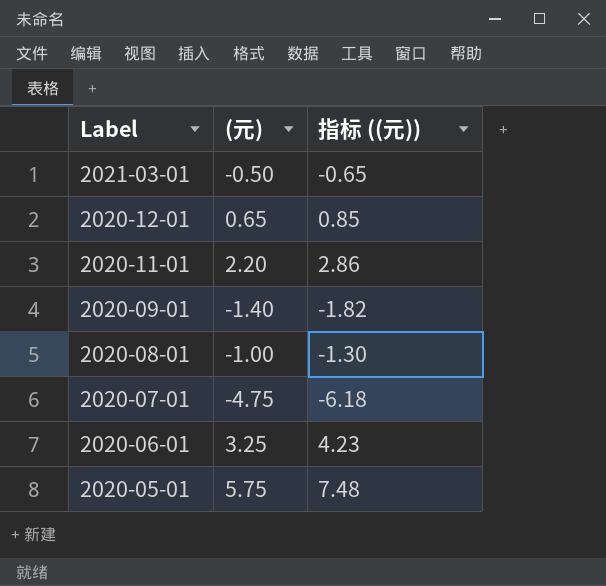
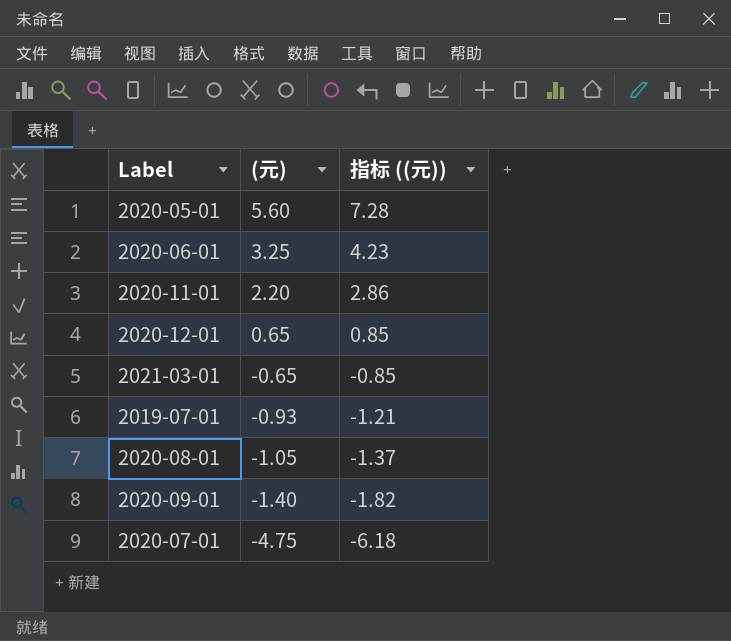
row order: Label descending -> (元) descending
2020-05-01 | (元): 5.75 -> 5.60
2020-05-01 | 指标 ((元)): 7.48 -> 7.28
2021-03-01 | (元): -0.50 -> -0.65
2021-03-01 | 指标 ((元)): -0.65 -> -0.85
row 2019-07-01: none -> -0.93 | -1.21
2020-08-01 | (元): -1.00 -> -1.05
2020-08-01 | 指标 ((元)): -1.30 -> -1.37

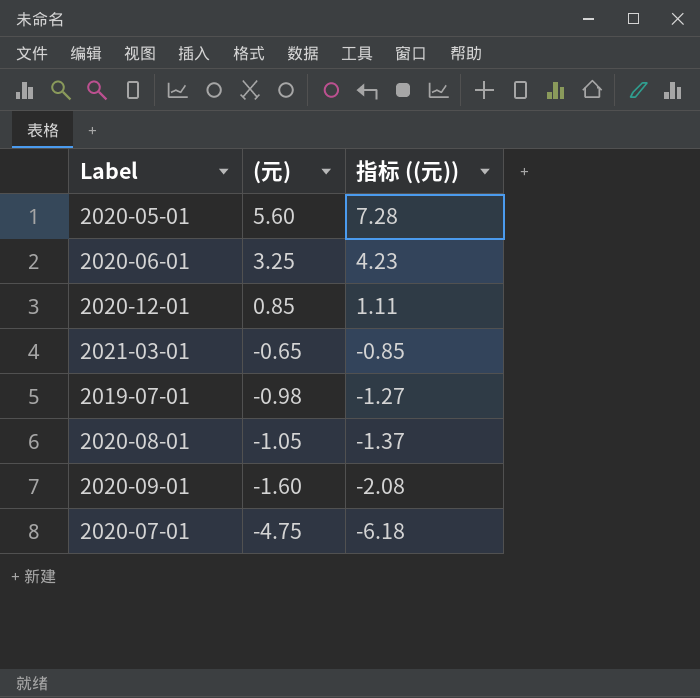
row 2020-11-01: 2.20 | 2.86 -> none
2020-12-01 | (元): 0.65 -> 0.85
2020-12-01 | 指标 ((元)): 0.85 -> 1.11
2019-07-01 | (元): -0.93 -> -0.98
2019-07-01 | 指标 ((元)): -1.21 -> -1.27
2020-09-01 | (元): -1.40 -> -1.60
2020-09-01 | 指标 ((元)): -1.82 -> -2.08

